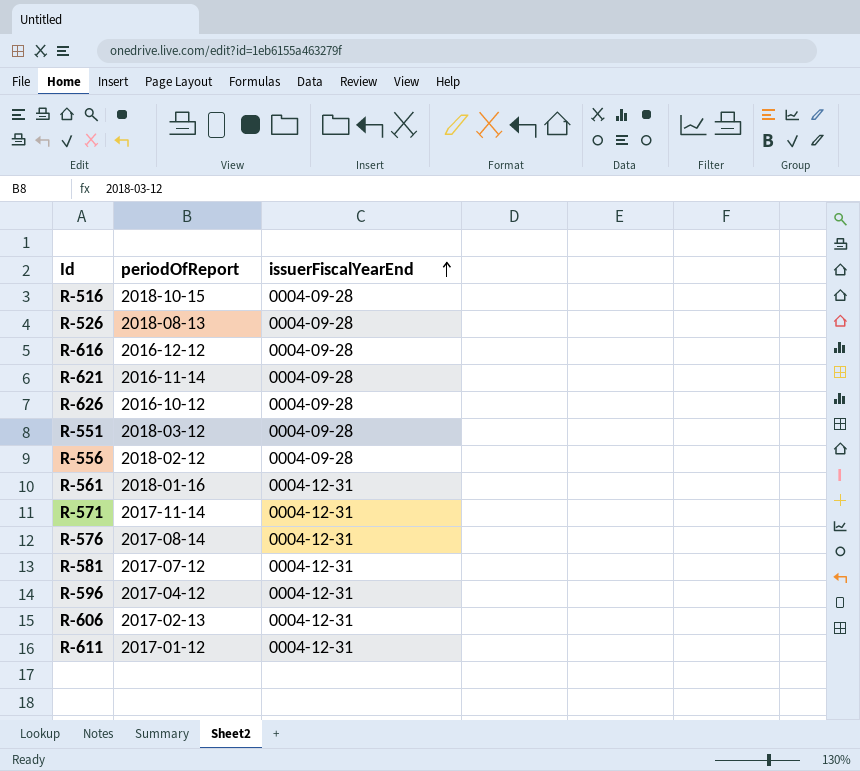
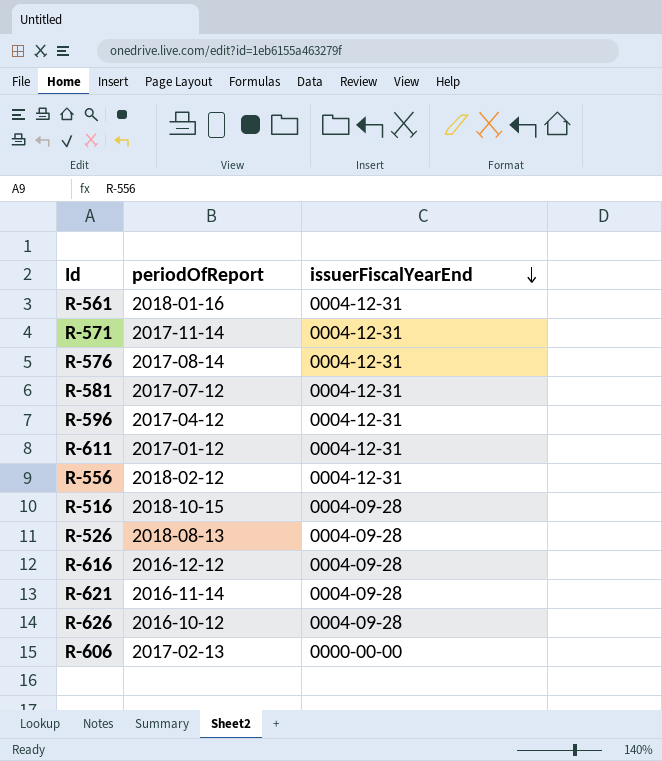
row order: issuerFiscalYearEnd ascending -> issuerFiscalYearEnd descending
row R-551: 2018-03-12 | 0004-09-28 -> none
R-556 | issuerFiscalYearEnd: 0004-09-28 -> 0004-12-31
R-606 | issuerFiscalYearEnd: 0004-12-31 -> 0000-00-00

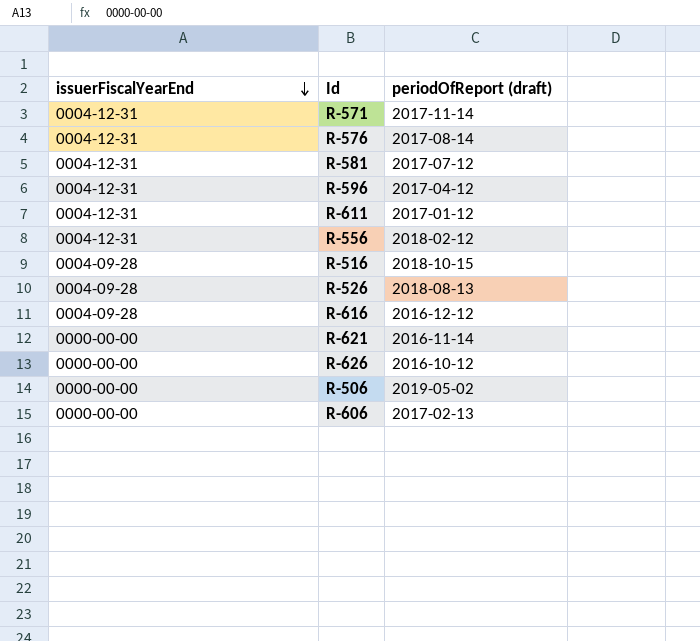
column issuerFiscalYearEnd | position: 3 -> 1
column name: periodOfReport -> periodOfReport (draft)
row R-561: 2018-01-16 | 0004-12-31 -> none
R-621 | issuerFiscalYearEnd: 0004-09-28 -> 0000-00-00
R-626 | issuerFiscalYearEnd: 0004-09-28 -> 0000-00-00
row R-506: none -> 0000-00-00 | 2019-05-02

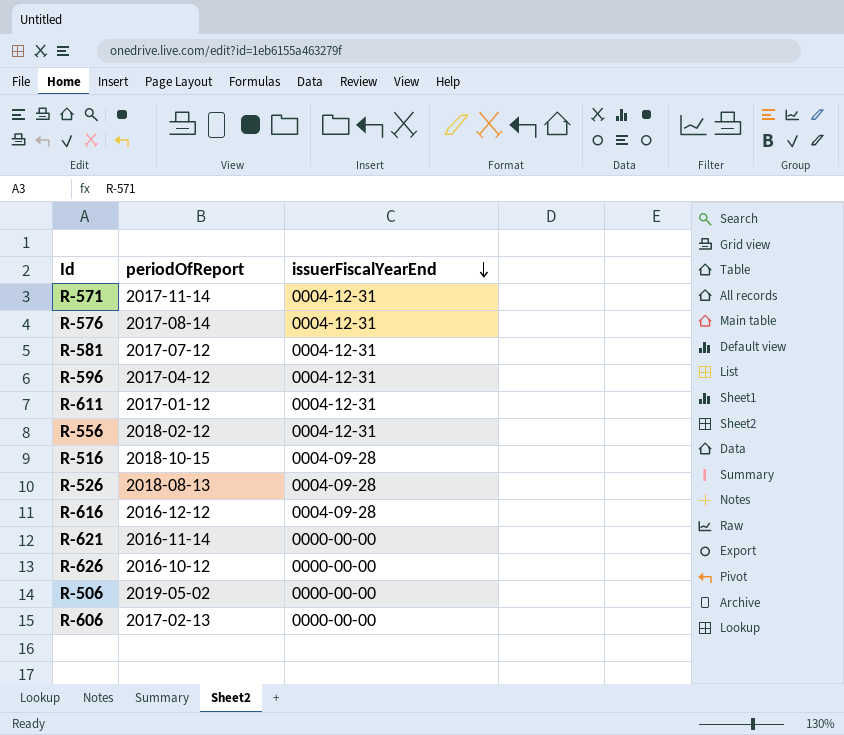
column name: periodOfReport (draft) -> periodOfReport
column issuerFiscalYearEnd | position: 1 -> 3

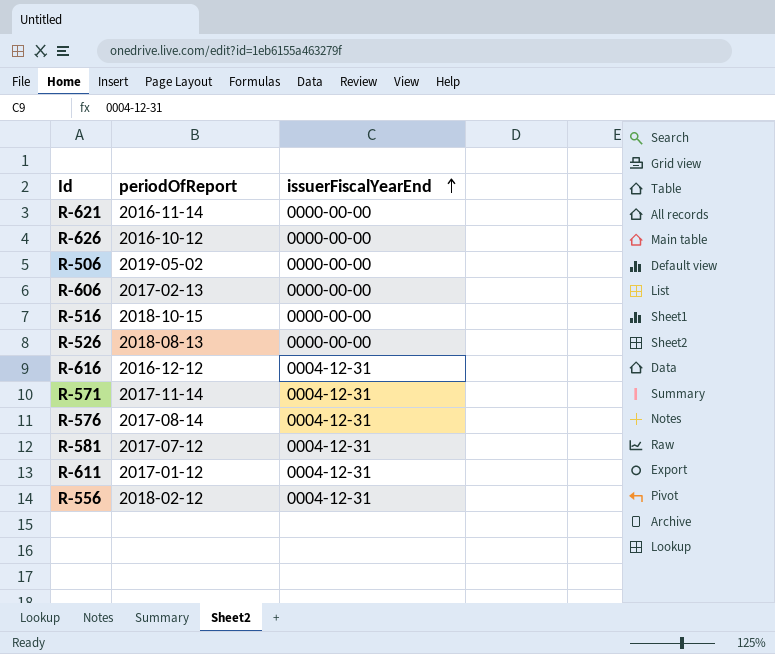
row order: issuerFiscalYearEnd descending -> issuerFiscalYearEnd ascending
row R-596: 2017-04-12 | 0004-12-31 -> none
R-516 | issuerFiscalYearEnd: 0004-09-28 -> 0000-00-00
R-526 | issuerFiscalYearEnd: 0004-09-28 -> 0000-00-00
R-616 | issuerFiscalYearEnd: 0004-09-28 -> 0004-12-31

